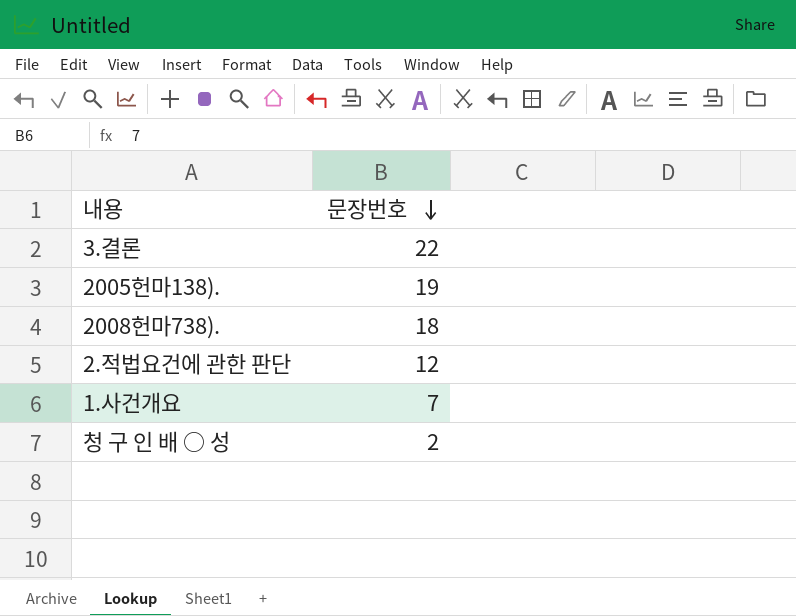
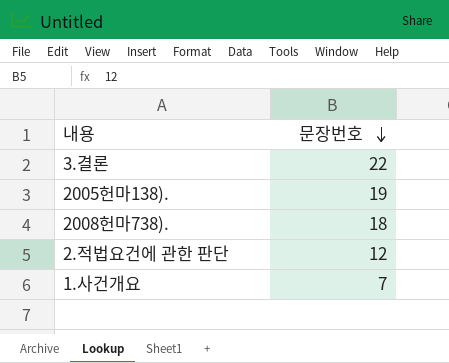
row 청 구 인 배 ○ 성: 2 -> none

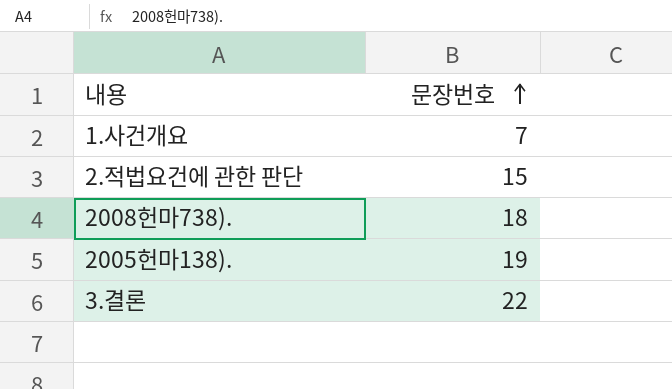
row order: 문장번호 descending -> 문장번호 ascending
2.적법요건에 관한 판단 | 문장번호: 12 -> 15

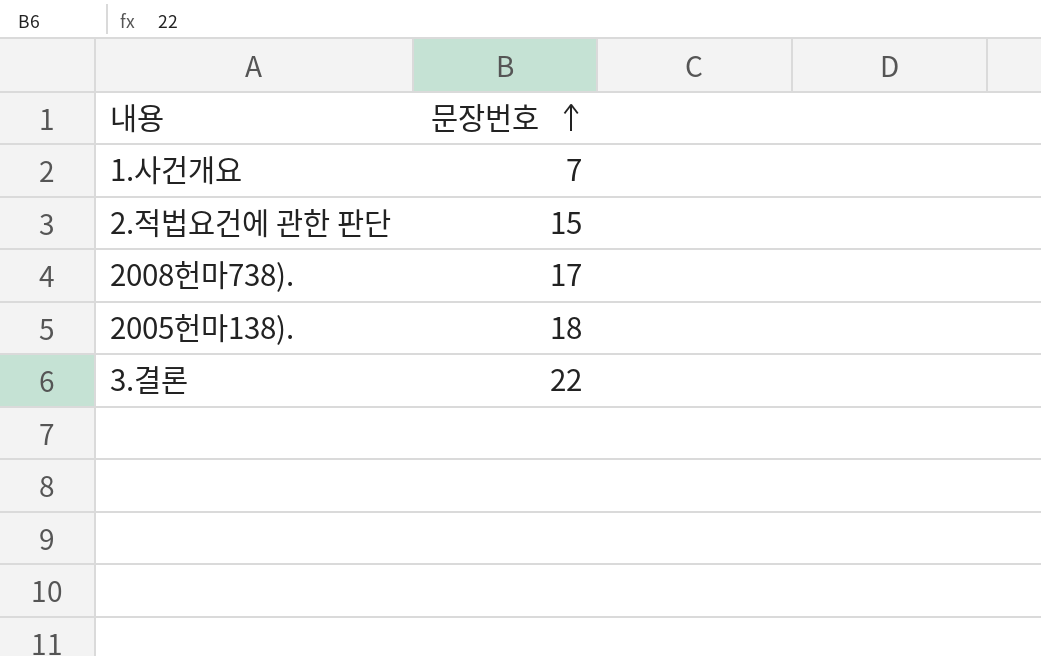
2008헌마738). | 문장번호: 18 -> 17
2005헌마138). | 문장번호: 19 -> 18

